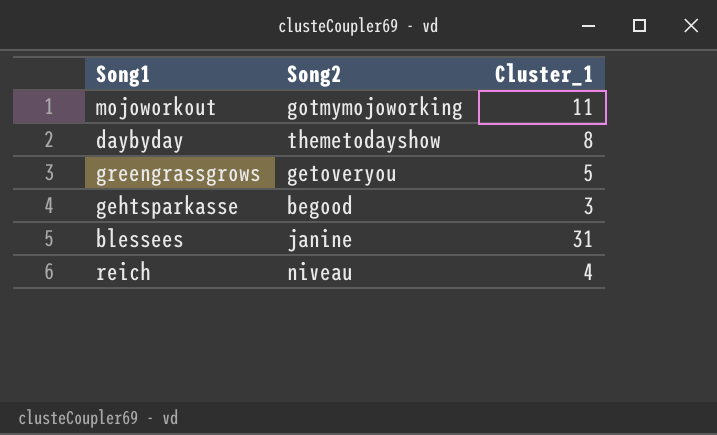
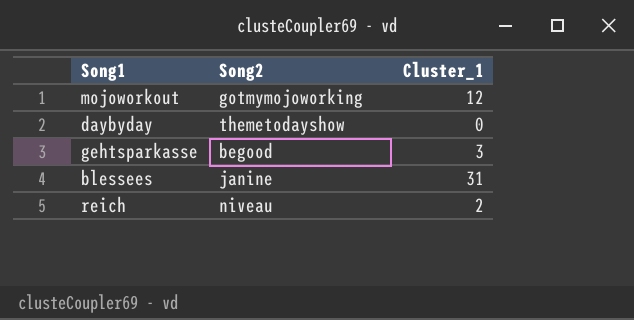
row greengrassgrows: getoveryou | 5 -> none
mojoworkout | Cluster_1: 11 -> 12
daybyday | Cluster_1: 8 -> 0
reich | Cluster_1: 4 -> 2

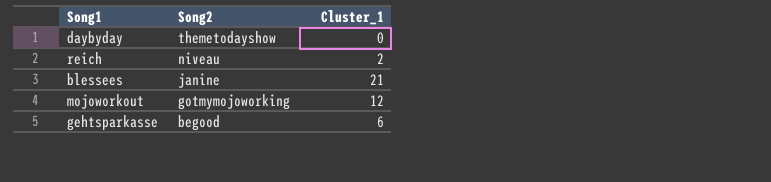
row order: none -> Song2 descending
blessees | Cluster_1: 31 -> 21
gehtsparkasse | Cluster_1: 3 -> 6

